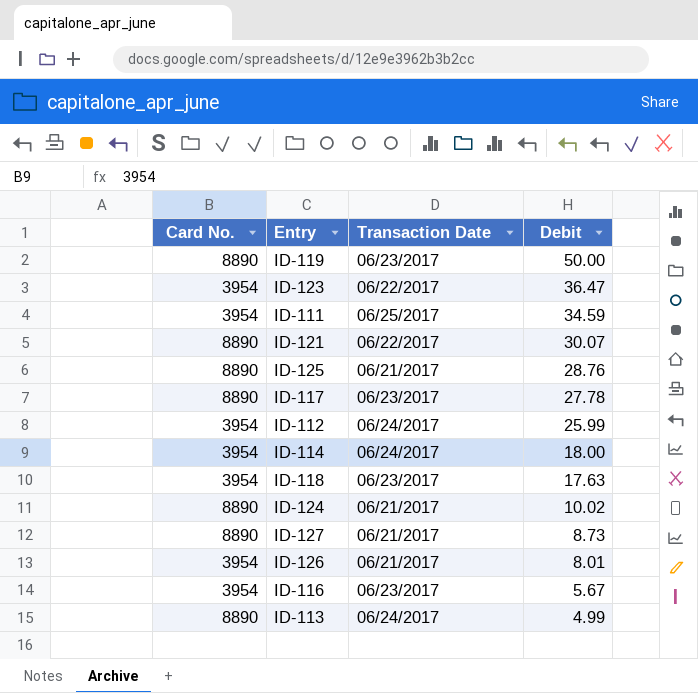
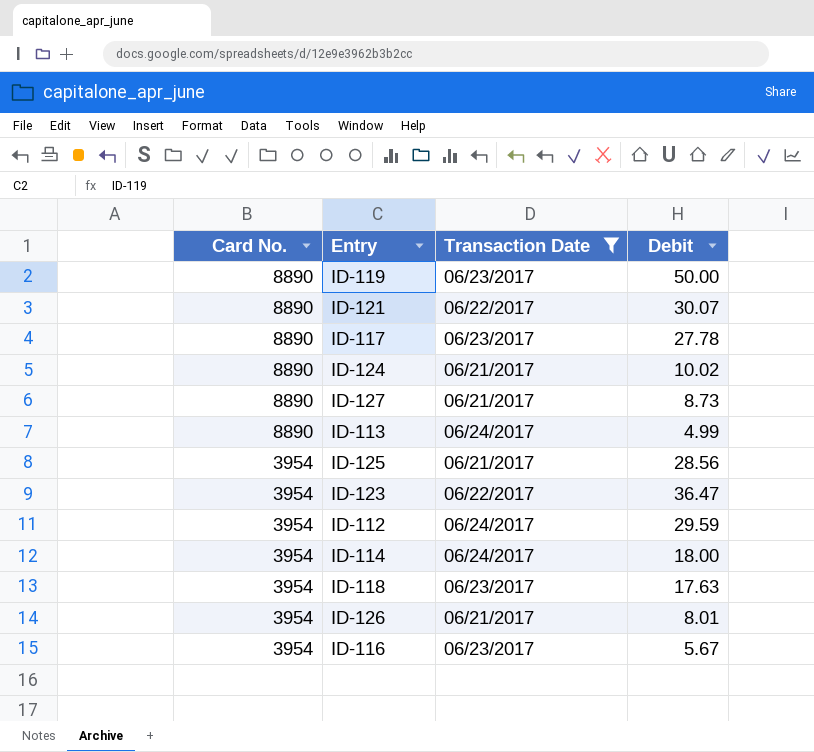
filter: none -> Transaction Date != 06/25/2017
row order: Debit descending -> Card No. descending
ID-125 | Card No.: 8890 -> 3954
ID-125 | Debit: 28.76 -> 28.56
ID-112 | Debit: 25.99 -> 29.59

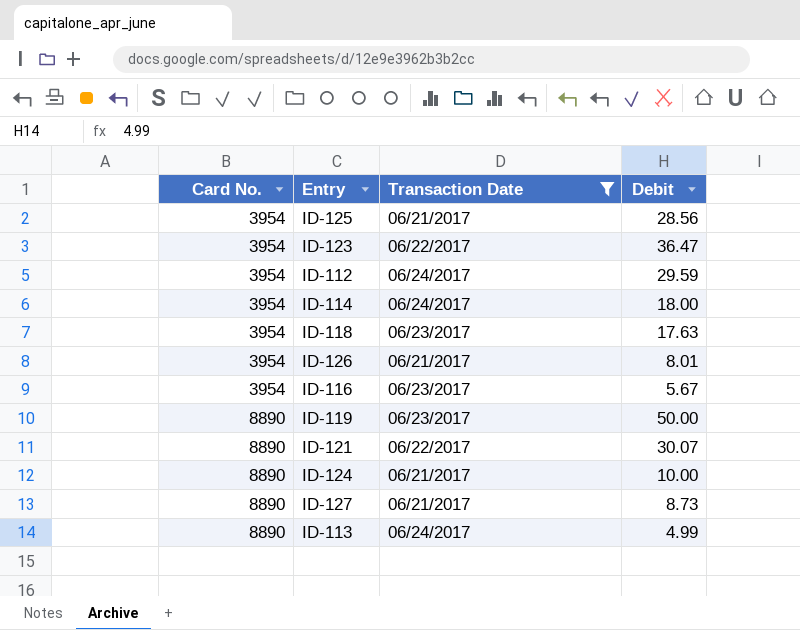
row order: Card No. descending -> Card No. ascending
row ID-117: 8890 | 06/23/2017 | 27.78 -> none
ID-124 | Debit: 10.02 -> 10.00

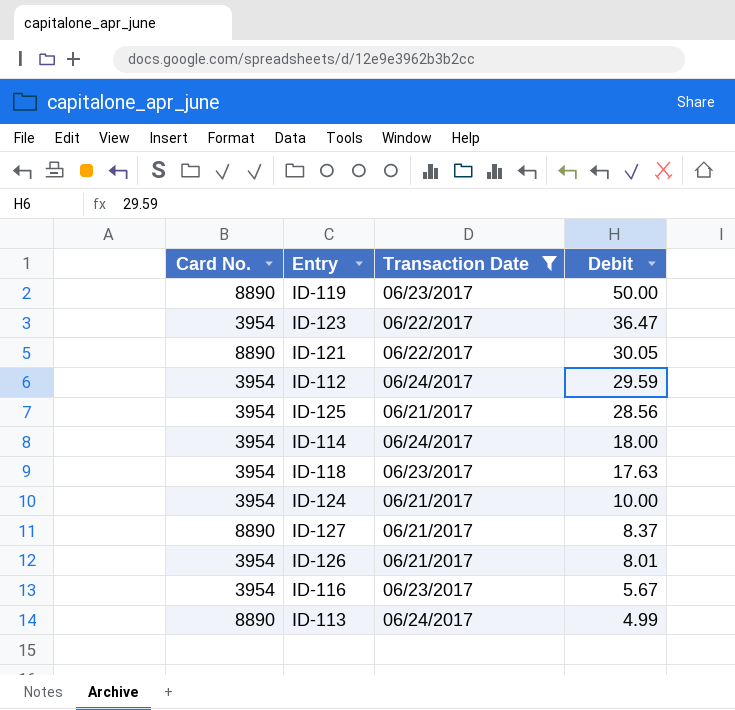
row order: Card No. ascending -> Debit descending
ID-121 | Debit: 30.07 -> 30.05
ID-124 | Card No.: 8890 -> 3954
ID-127 | Debit: 8.73 -> 8.37

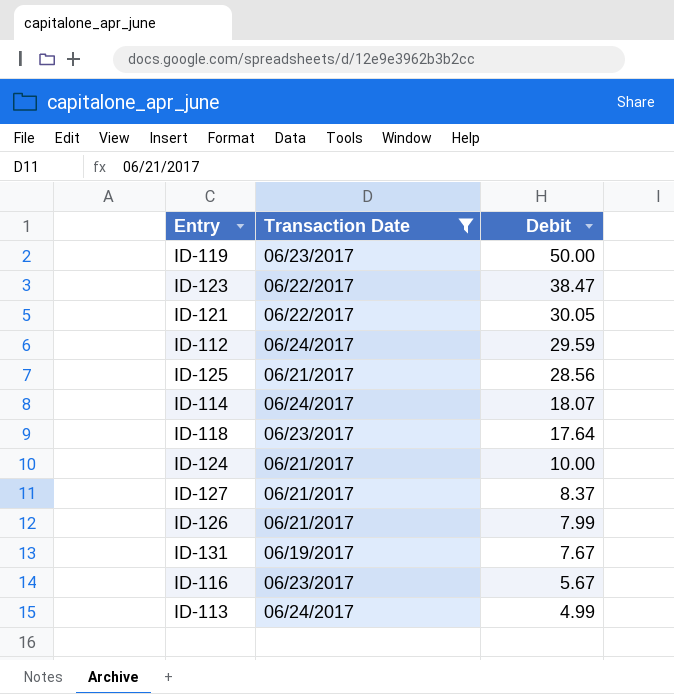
column Card No. | position: 1 -> none
ID-123 | Debit: 36.47 -> 38.47
ID-114 | Debit: 18.00 -> 18.07
ID-118 | Debit: 17.63 -> 17.64
ID-126 | Debit: 8.01 -> 7.99
row ID-131: none -> 06/19/2017 | 7.67

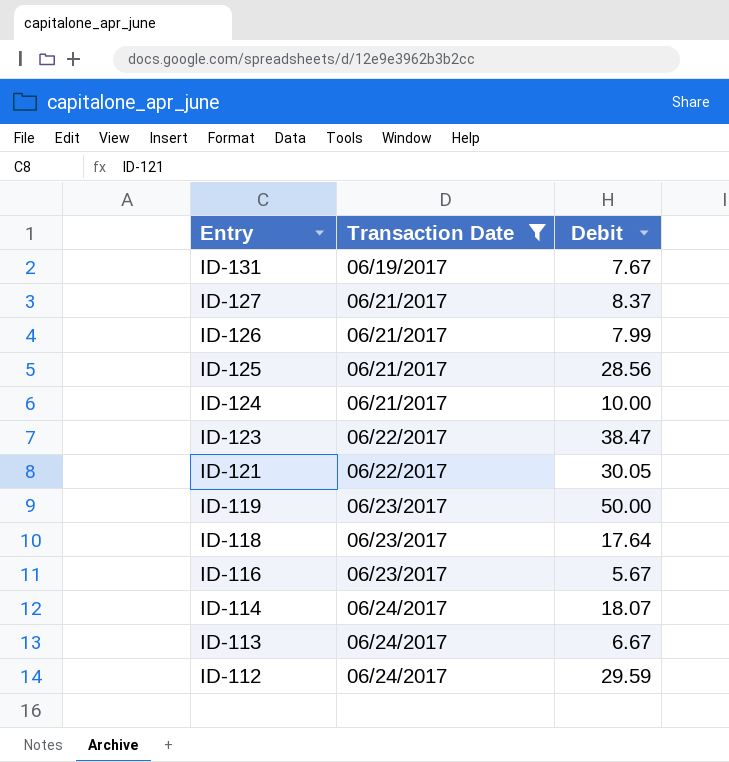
row order: Debit descending -> Entry descending
ID-113 | Debit: 4.99 -> 6.67

